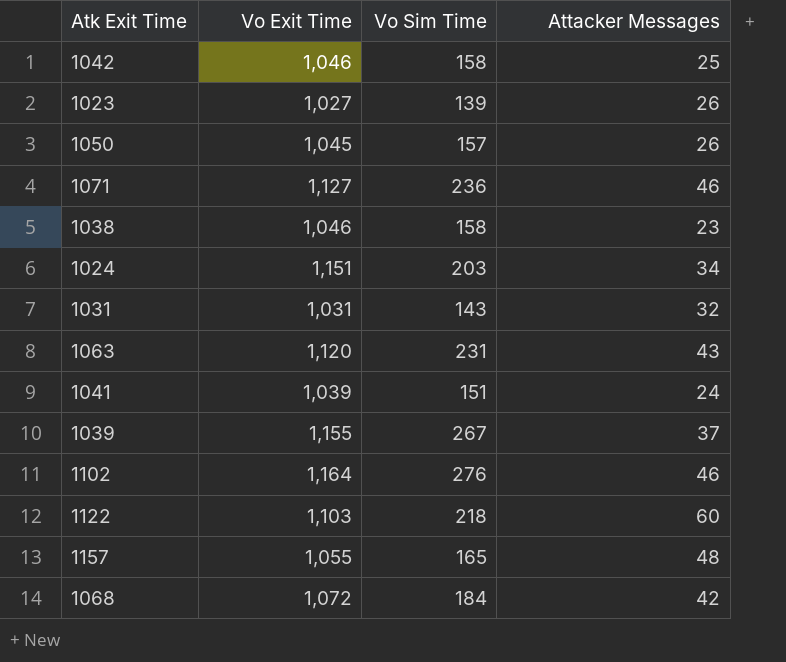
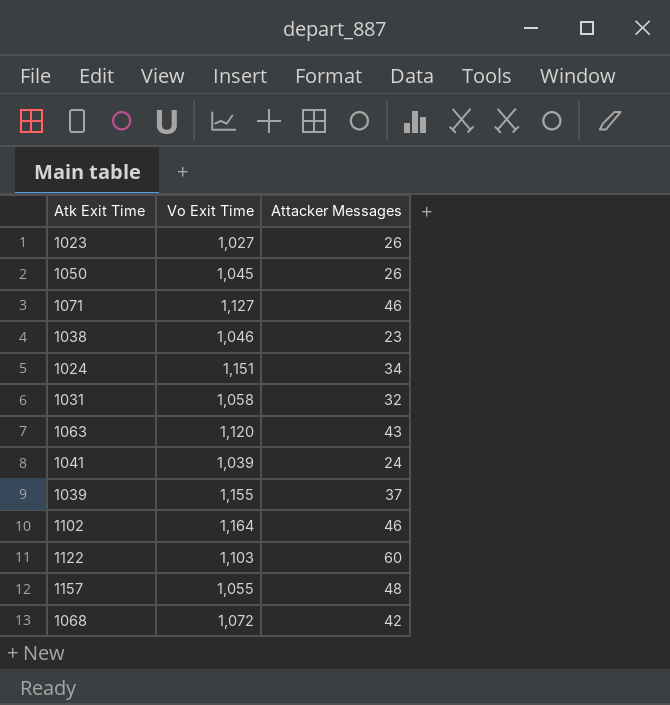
column Vo Sim Time | position: 3 -> none
row 1042: 1,046 | 158 | 25 -> none
1031 | Vo Exit Time: 1,031 -> 1,058

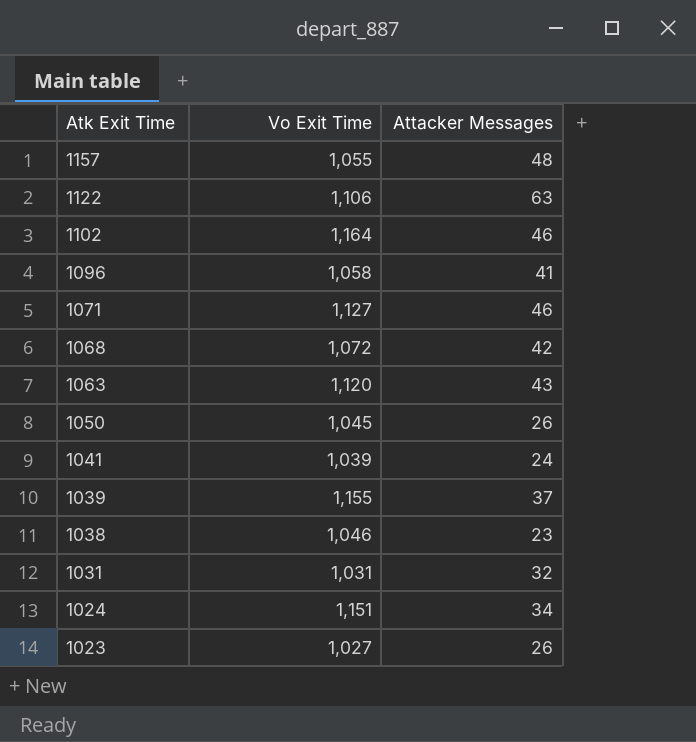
row order: none -> Atk Exit Time descending
1122 | Vo Exit Time: 1,103 -> 1,106
1122 | Attacker Messages: 60 -> 63
row 1096: none -> 1,058 | 41
1031 | Vo Exit Time: 1,058 -> 1,031

